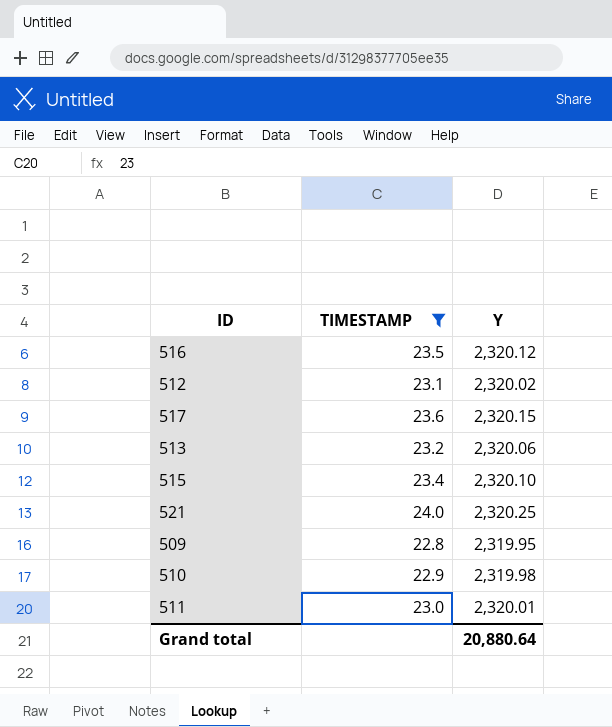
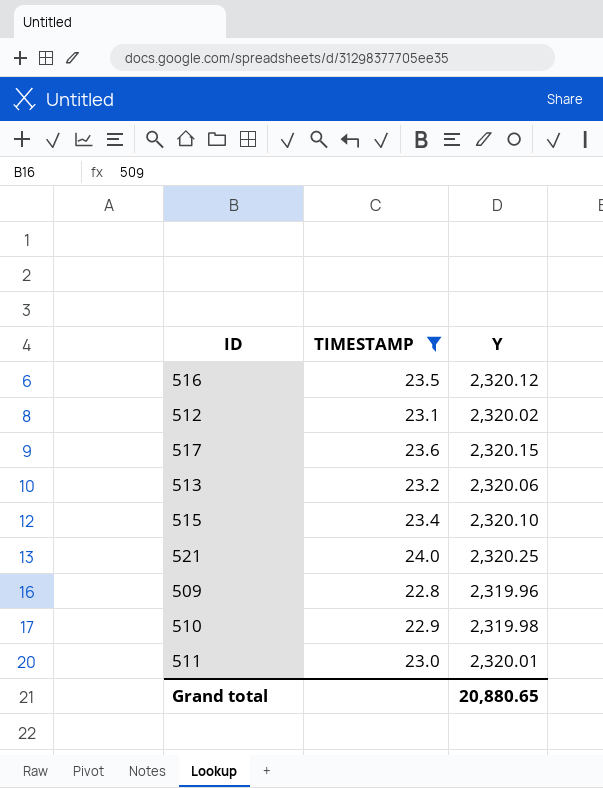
509 | Y: 2,319.95 -> 2,319.96
Grand total | Y: 20,880.64 -> 20,880.65

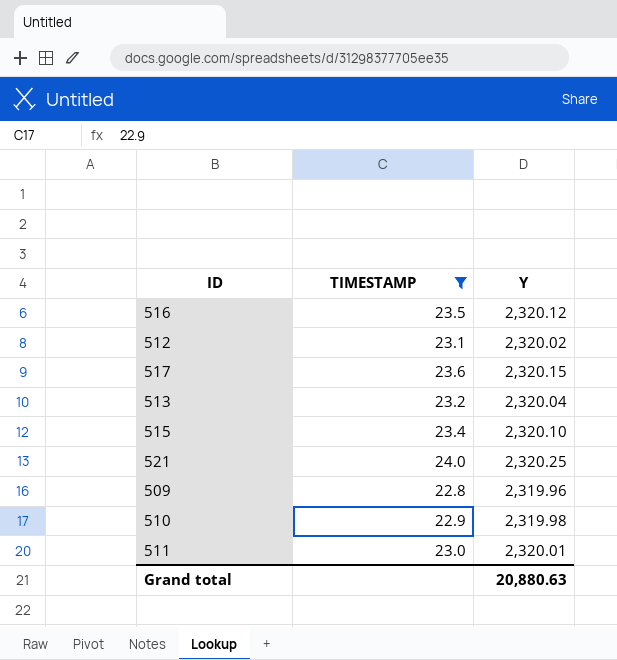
513 | Y: 2,320.06 -> 2,320.04
Grand total | Y: 20,880.65 -> 20,880.63

